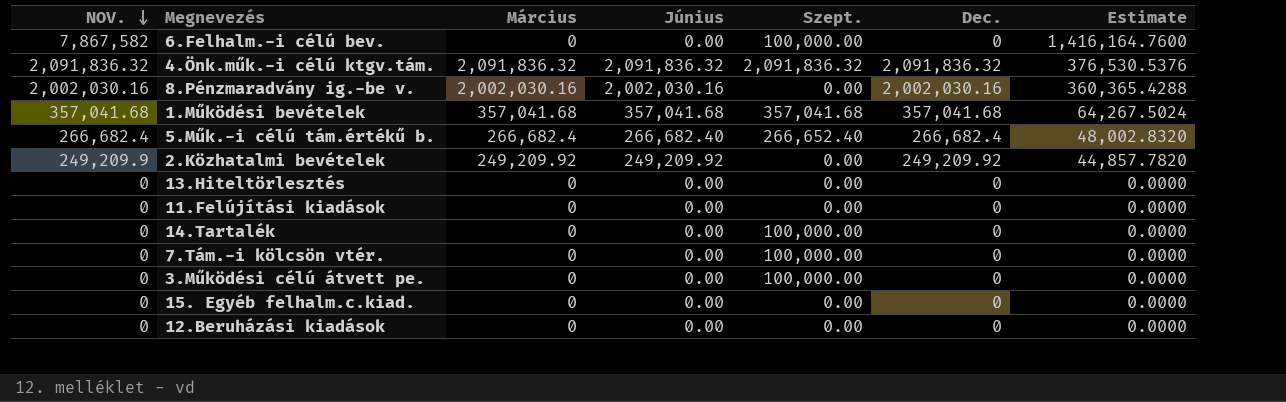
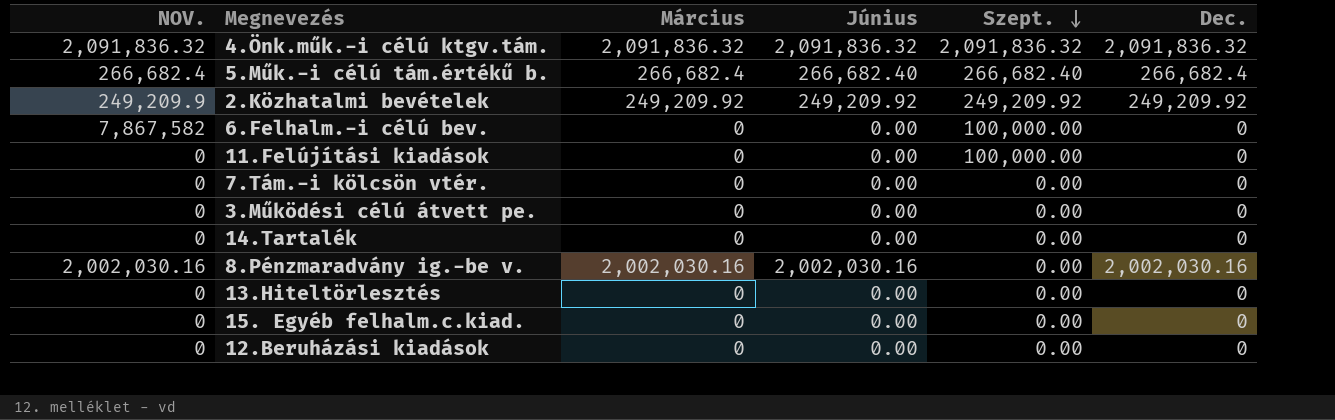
row order: NOV. descending -> Szept. descending
column Estimate | formula: [NOV.] * 0.18 -> none
row 1.Működési bevételek: 357,041.68 | 357,041.68 | 357,041.68 | 357,041.68 | 357,041.68 | 64,267.5024 -> none
5.Műk.-i célú tám.értékű b. | Szept.: 266,652.40 -> 266,682.40
2.Közhatalmi bevételek | Szept.: 0.00 -> 249,209.92
11.Felújítási kiadások | Szept.: 0.00 -> 100,000.00
7.Tám.-i kölcsön vtér. | Szept.: 100,000.00 -> 0.00
3.Működési célú átvett pe. | Szept.: 100,000.00 -> 0.00
14.Tartalék | Szept.: 100,000.00 -> 0.00

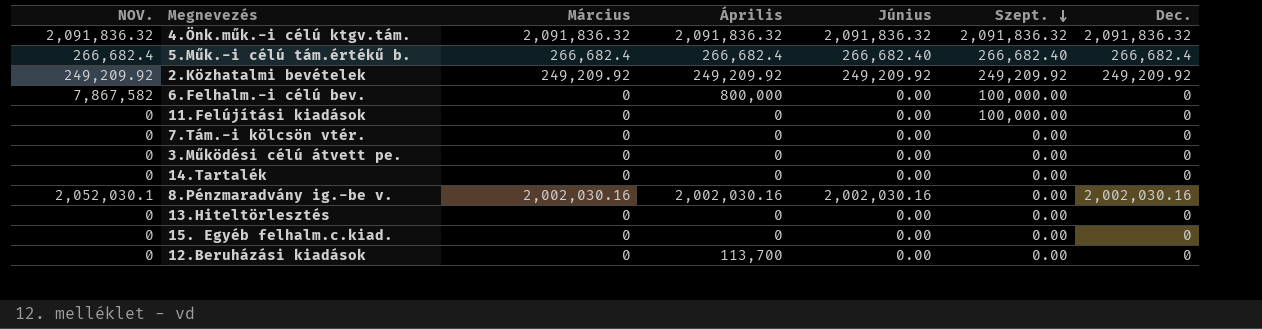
column Április | position: none -> 4
2.Közhatalmi bevételek | NOV.: 249,209.9 -> 249,209.92
8.Pénzmaradvány ig.-be v. | NOV.: 2,002,030.16 -> 2,052,030.1

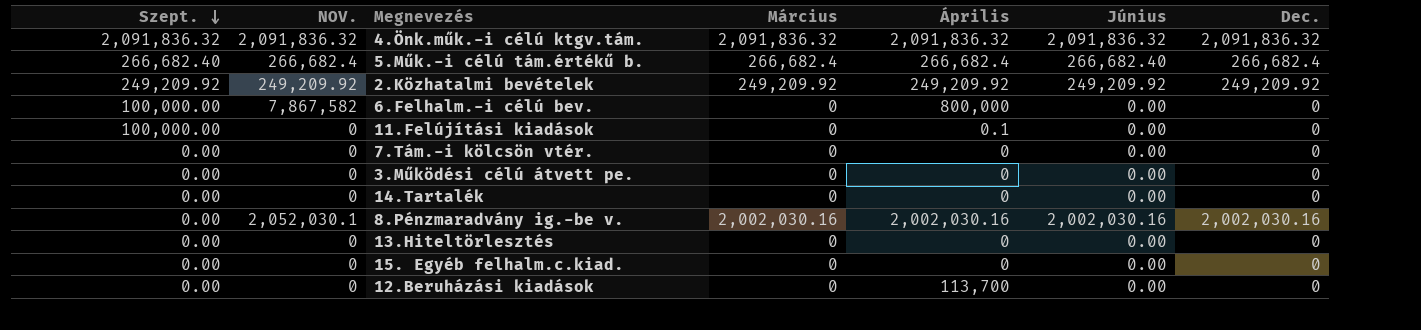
column Szept. | position: 6 -> 1
11.Felújítási kiadások | Április: 0 -> 0.1

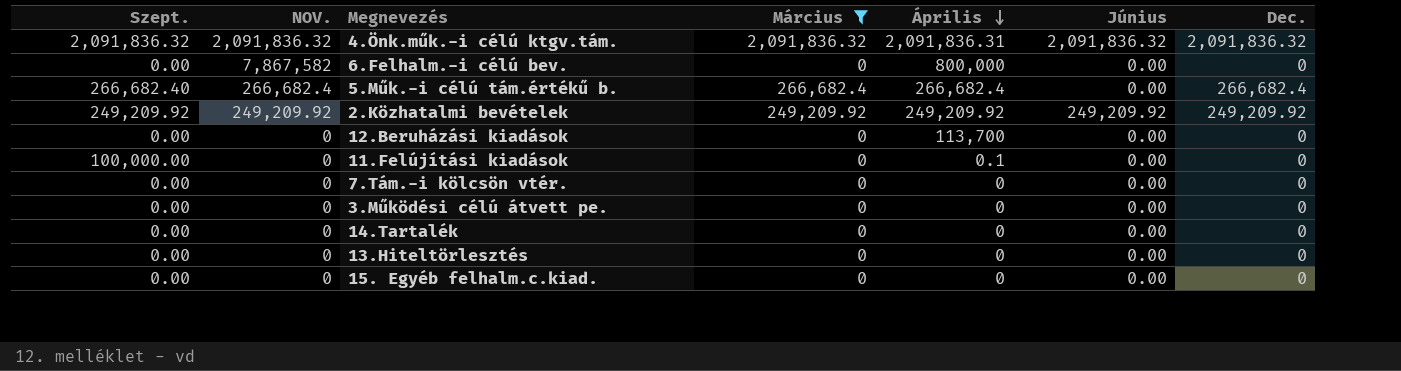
filter: none -> Március != 2,002,030.16
row order: Szept. descending -> Április descending
4.Önk.műk.-i célú ktgv.tám. | Április: 2,091,836.32 -> 2,091,836.31
6.Felhalm.-i célú bev. | Szept.: 100,000.00 -> 0.00
5.Műk.-i célú tám.értékű b. | Június: 266,682.40 -> 0.00

